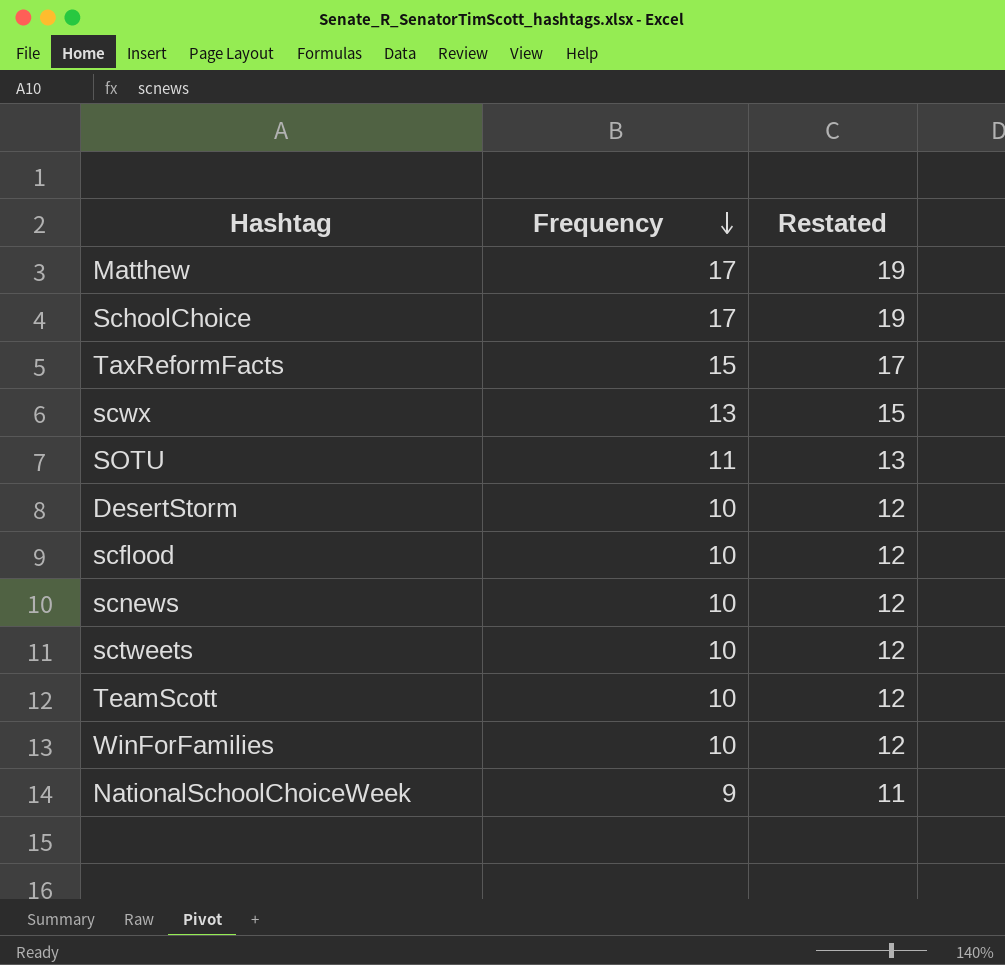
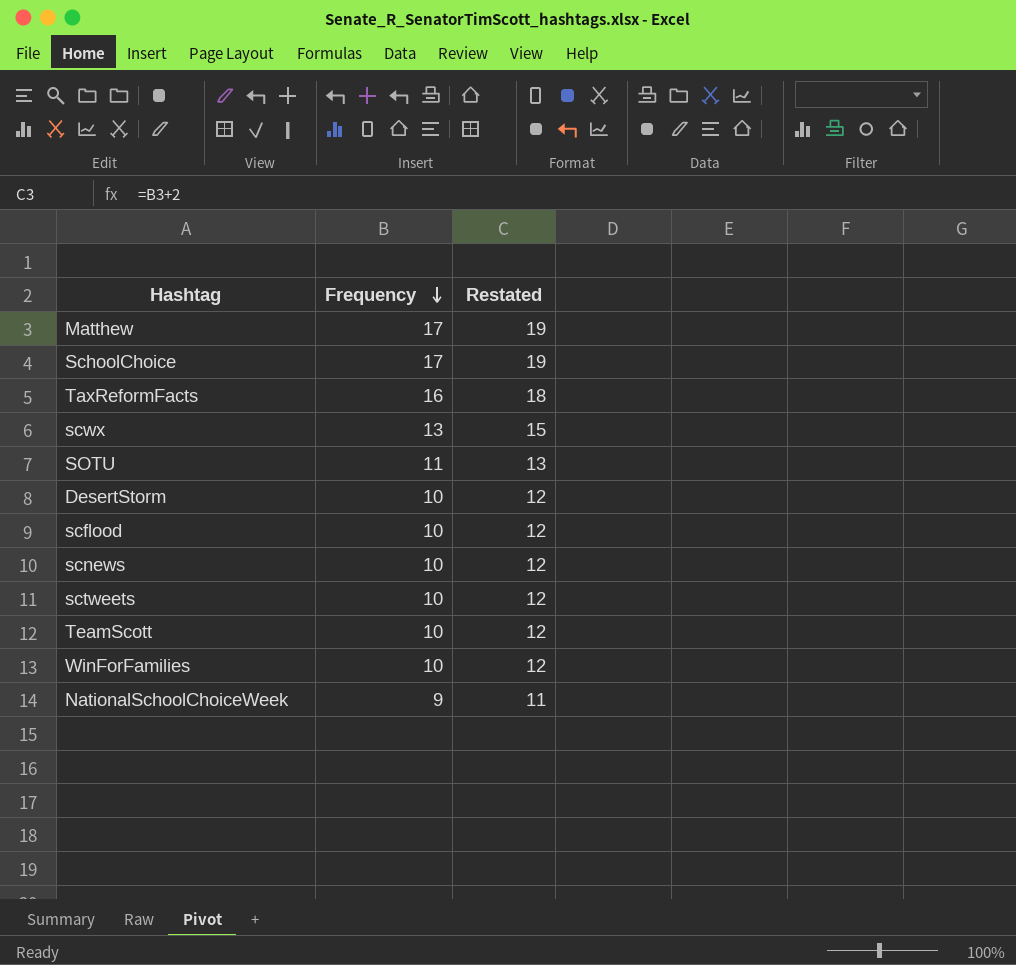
TaxReformFacts | Frequency: 15 -> 16
TaxReformFacts | Restated: 17 -> 18

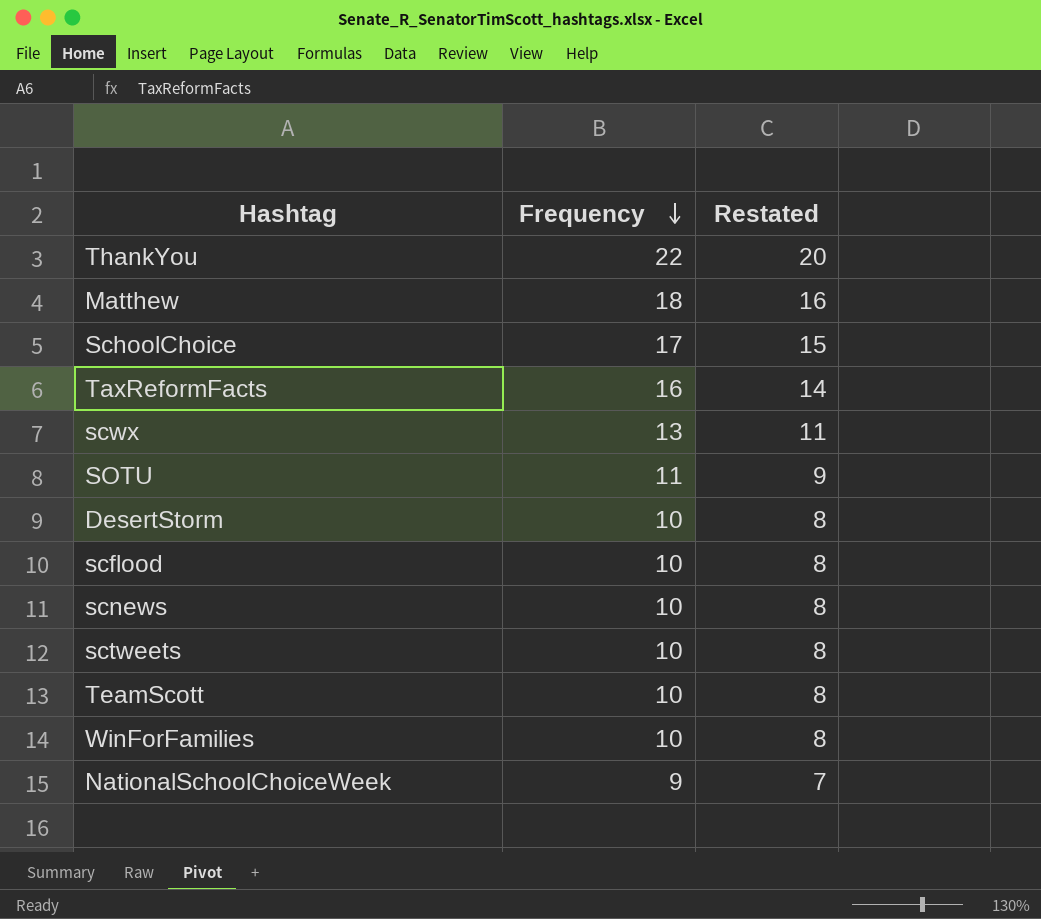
column Restated | formula: [Frequency] + 2 -> [Frequency] - 2
row ThankYou: none -> 22 | 20
Matthew | Frequency: 17 -> 18

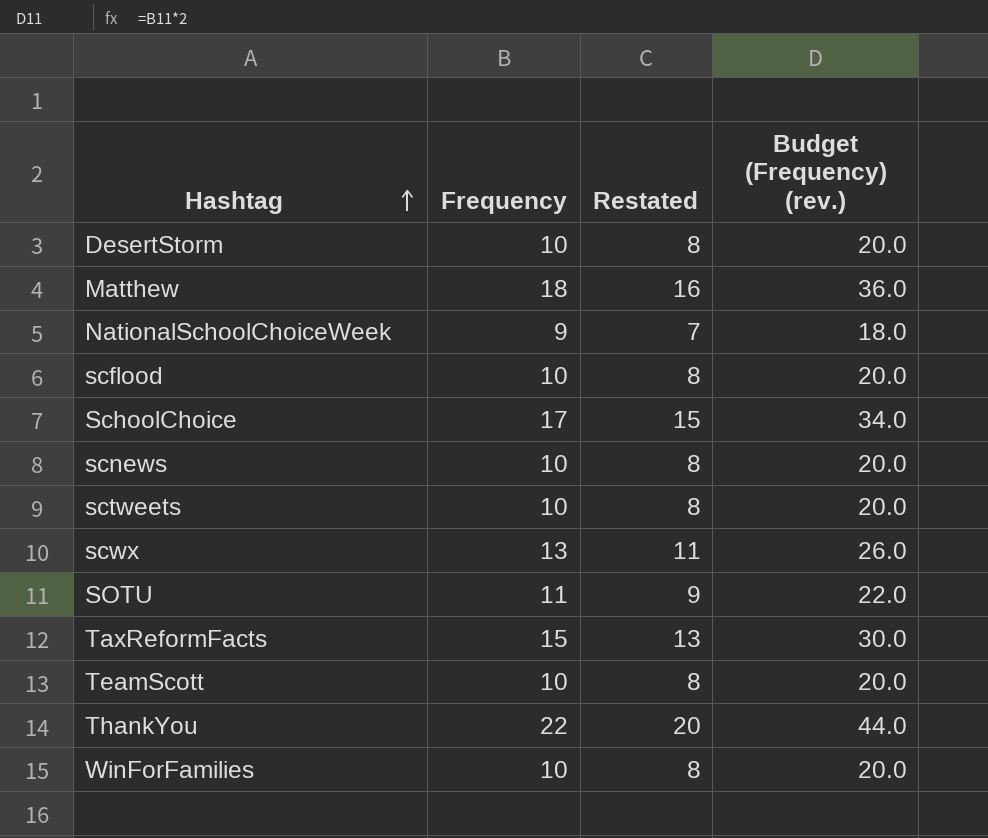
row order: Frequency descending -> Hashtag ascending
column Budget (Frequency) (rev.) | formula: none -> [Frequency] * 2
TaxReformFacts | Frequency: 16 -> 15
TaxReformFacts | Restated: 14 -> 13

